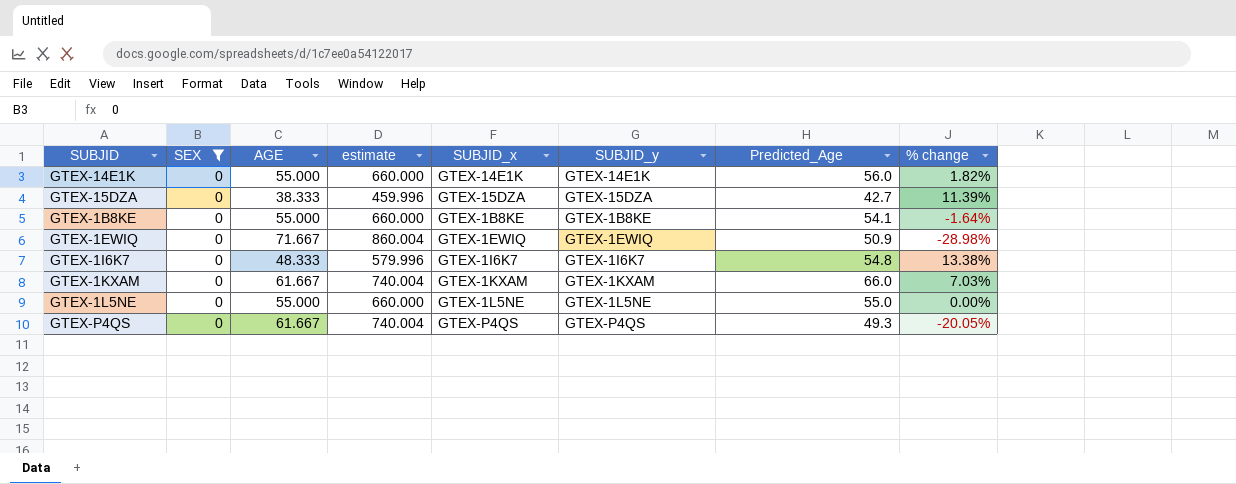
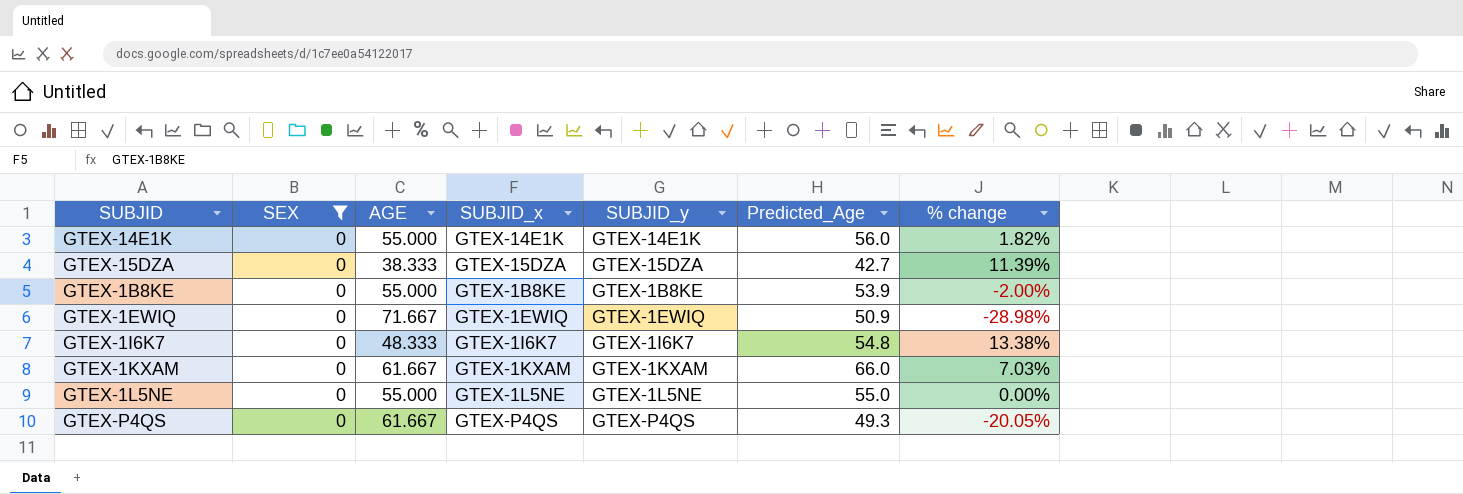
column estimate | formula: [AGE] * 12 -> none
GTEX-1B8KE | Predicted_Age: 54.1 -> 53.9
GTEX-1B8KE | % change: -1.64% -> -2.00%

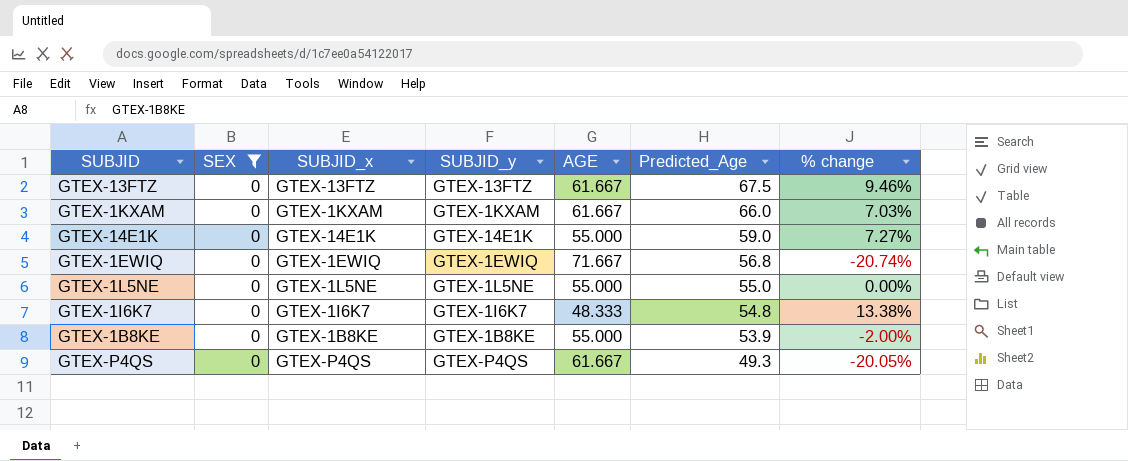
row order: none -> Predicted_Age descending
column AGE | position: 3 -> 5
row GTEX-15DZA: 0 | 38.333 | GTEX-15DZA | GTEX-15DZA | 42.7 | 11.39% -> none
row GTEX-13FTZ: none -> 0 | GTEX-13FTZ | GTEX-13FTZ | 61.667 | 67.5 | 9.46%
GTEX-14E1K | Predicted_Age: 56.0 -> 59.0
GTEX-14E1K | % change: 1.82% -> 7.27%
GTEX-1EWIQ | Predicted_Age: 50.9 -> 56.8
GTEX-1EWIQ | % change: -28.98% -> -20.74%

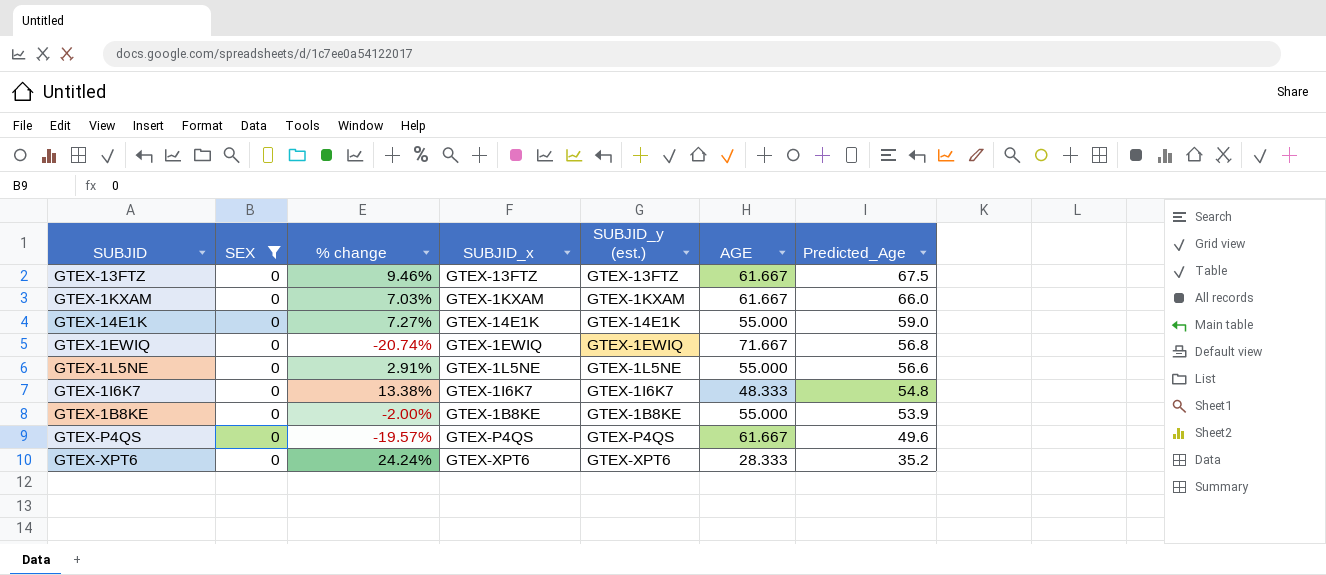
column % change | position: 7 -> 3
column name: SUBJID_y -> SUBJID_y (est.)
GTEX-1L5NE | % change: 0.00% -> 2.91%
GTEX-1L5NE | Predicted_Age: 55.0 -> 56.6
GTEX-P4QS | % change: -20.05% -> -19.57%
GTEX-P4QS | Predicted_Age: 49.3 -> 49.6
row GTEX-XPT6: none -> 0 | 24.24% | GTEX-XPT6 | GTEX-XPT6 | 28.333 | 35.2

